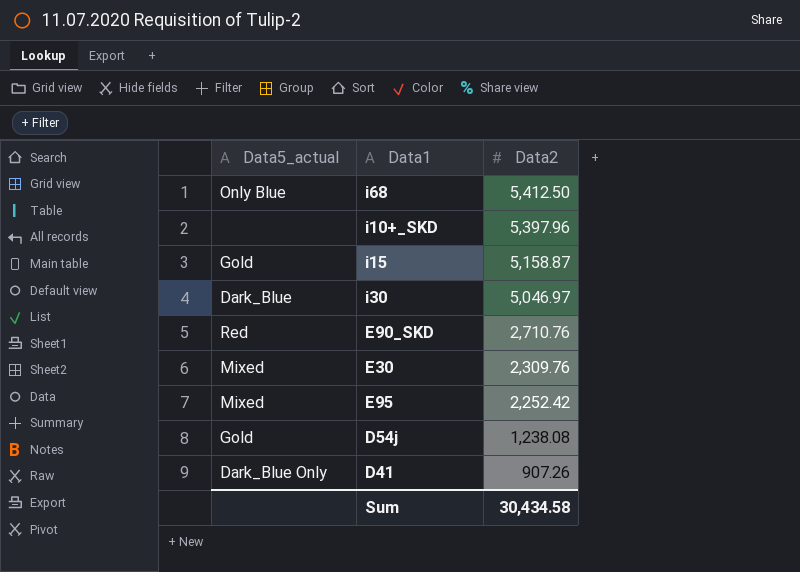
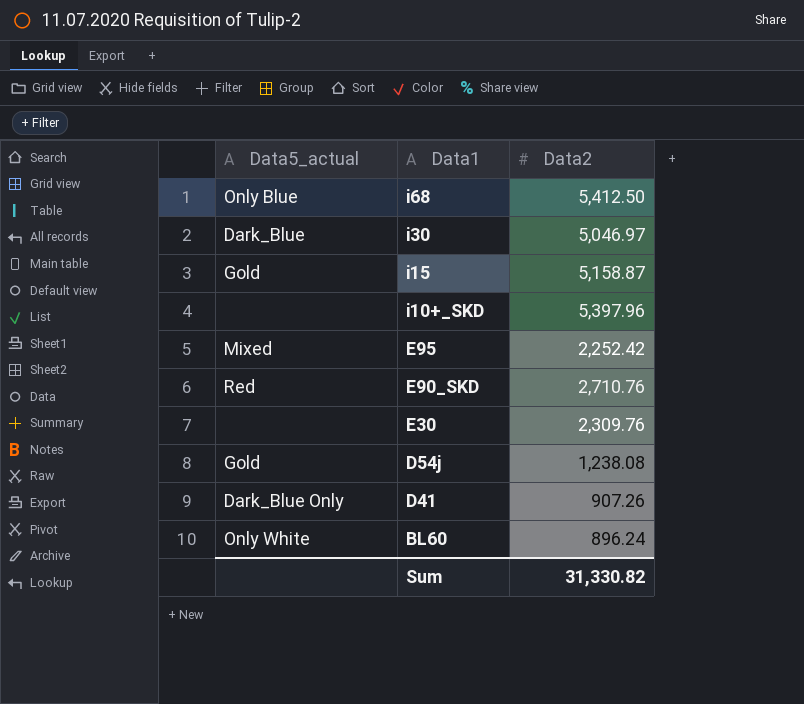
row order: Data2 descending -> Data1 descending
E30 | Data5_actual: Mixed -> none
row BL60: none -> Only White | 896.24
Sum | Data2: 30,434.58 -> 31,330.82

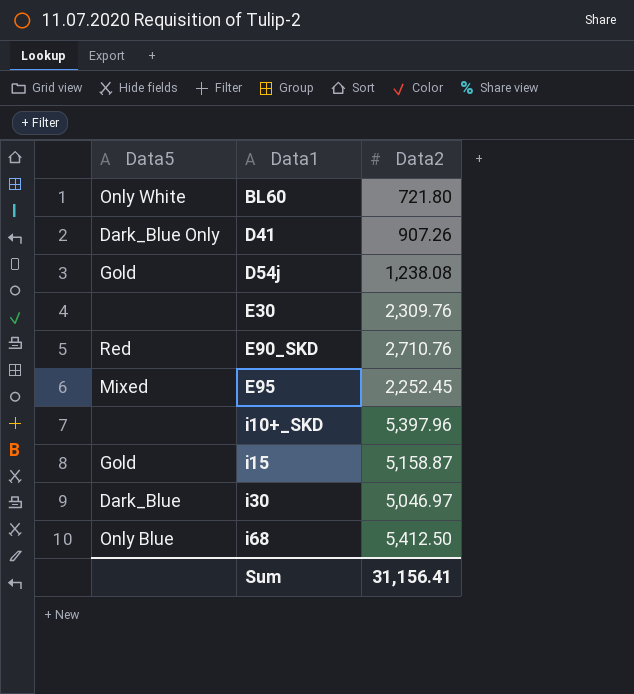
row order: Data1 descending -> Data1 ascending
column name: Data5_actual -> Data5
BL60 | Data2: 896.24 -> 721.80
E95 | Data2: 2,252.42 -> 2,252.45
Sum | Data2: 31,330.82 -> 31,156.41

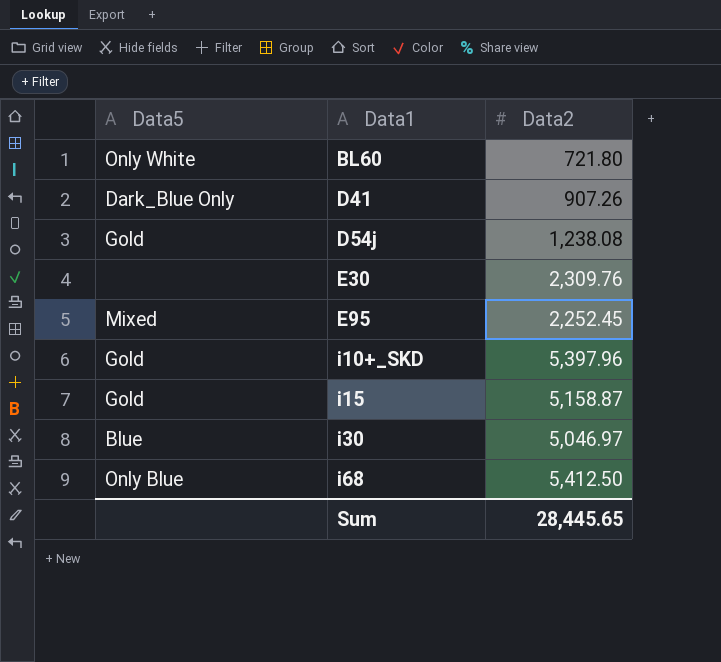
row E90_SKD: Red | 2,710.76 -> none
i10+_SKD | Data5: none -> Gold
i30 | Data5: Dark_Blue -> Blue
Sum | Data2: 31,156.41 -> 28,445.65

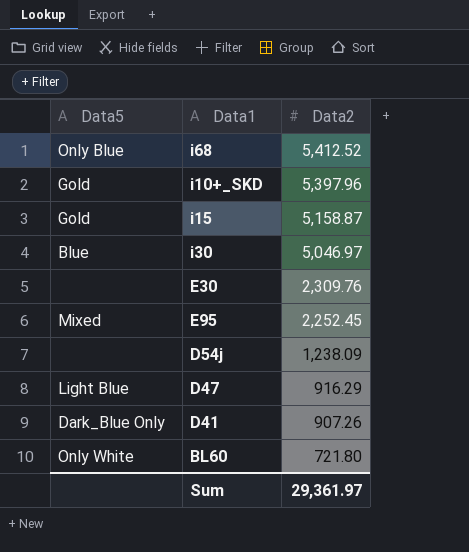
row order: Data1 ascending -> Data2 descending
i68 | Data2: 5,412.50 -> 5,412.52
D54j | Data5: Gold -> none
D54j | Data2: 1,238.08 -> 1,238.09
row D47: none -> Light Blue | 916.29
Sum | Data2: 28,445.65 -> 29,361.97

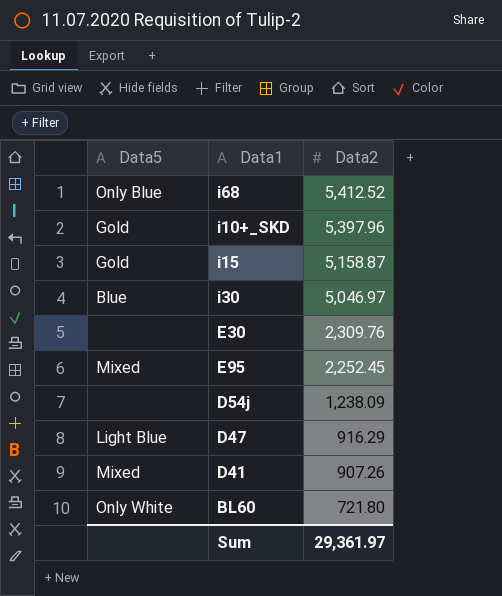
D41 | Data5: Dark_Blue Only -> Mixed

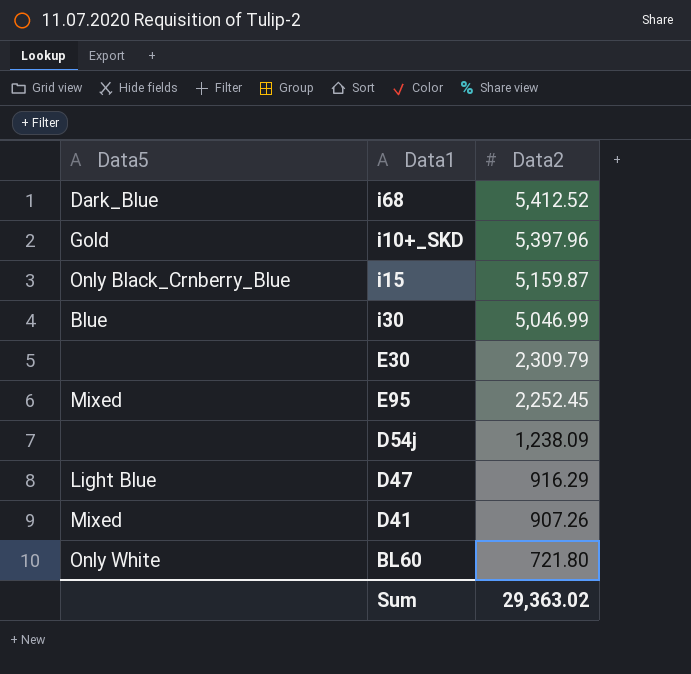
i68 | Data5: Only Blue -> Dark_Blue
i15 | Data5: Gold -> Only Black_Crnberry_Blue
i15 | Data2: 5,158.87 -> 5,159.87
i30 | Data2: 5,046.97 -> 5,046.99
E30 | Data2: 2,309.76 -> 2,309.79
Sum | Data2: 29,361.97 -> 29,363.02

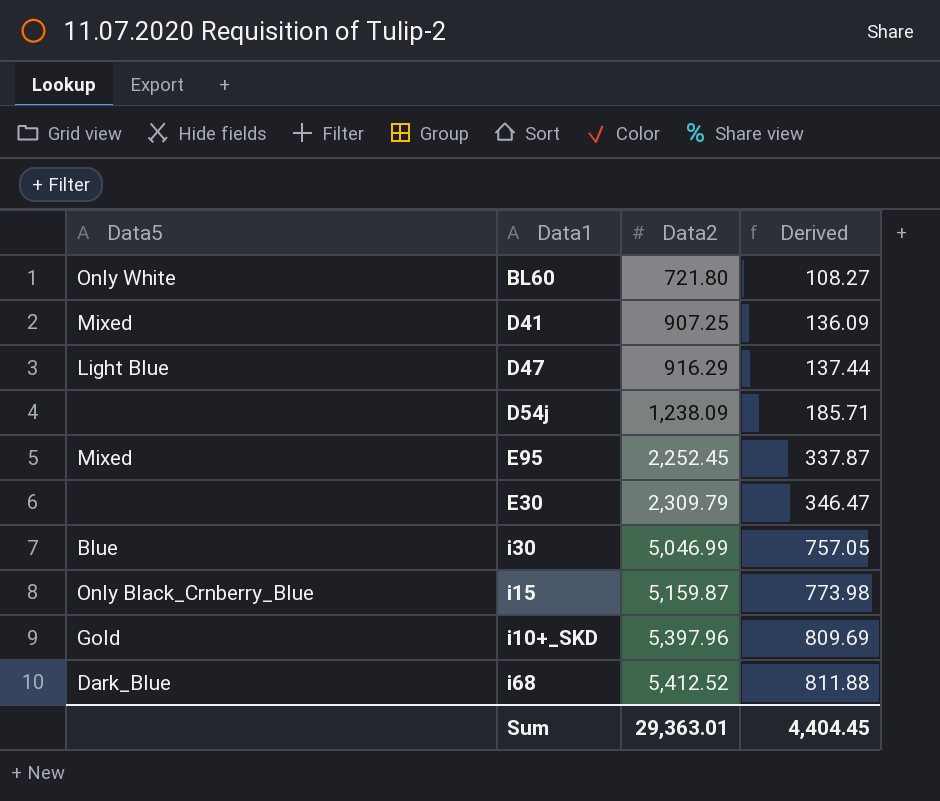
row order: Data2 descending -> Data2 ascending
column Derived | formula: none -> [Data2] * 0.15
D41 | Data2: 907.26 -> 907.25
Sum | Data2: 29,363.02 -> 29,363.01

